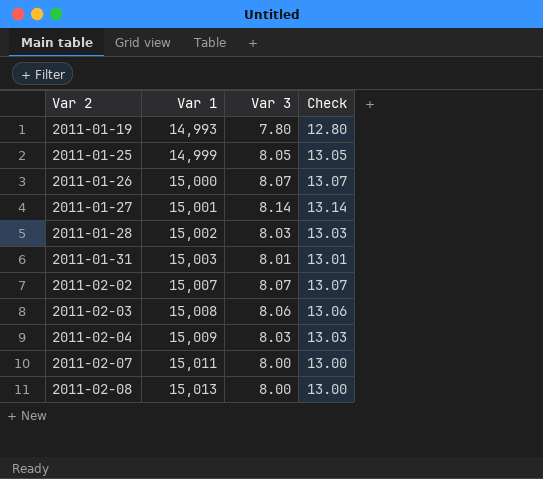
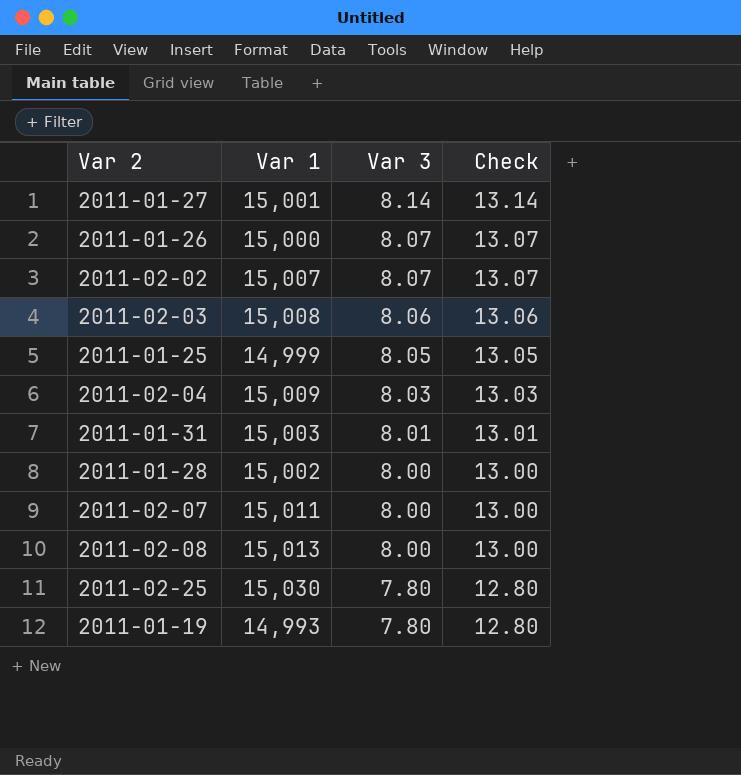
row order: Var 2 ascending -> Var 3 descending
2011-01-28 | Var 3: 8.03 -> 8.00
2011-01-28 | Check: 13.03 -> 13.00
row 2011-02-25: none -> 15,030 | 7.80 | 12.80

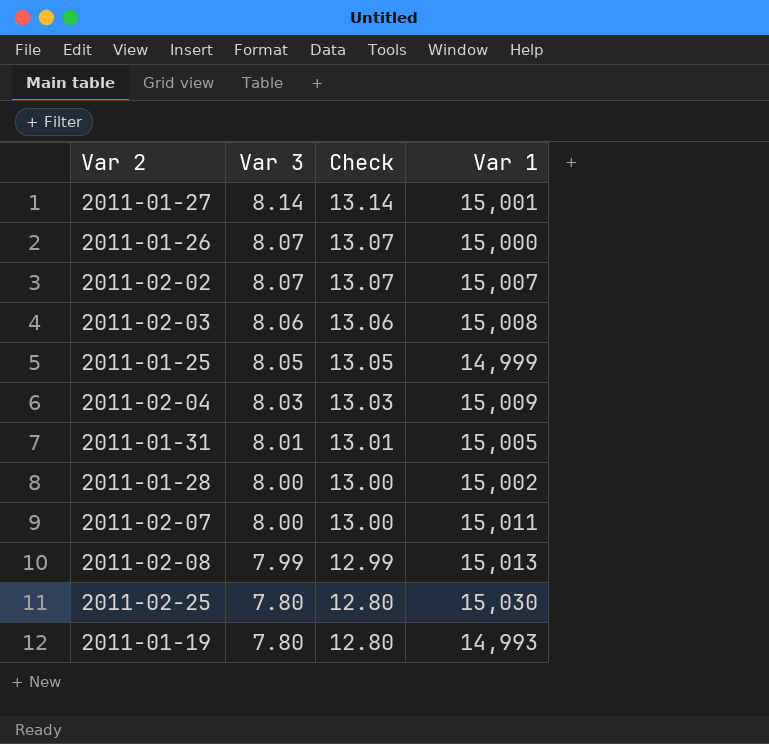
column Var 1 | position: 2 -> 4
2011-01-31 | Var 1: 15,003 -> 15,005
2011-02-08 | Var 3: 8.00 -> 7.99
2011-02-08 | Check: 13.00 -> 12.99

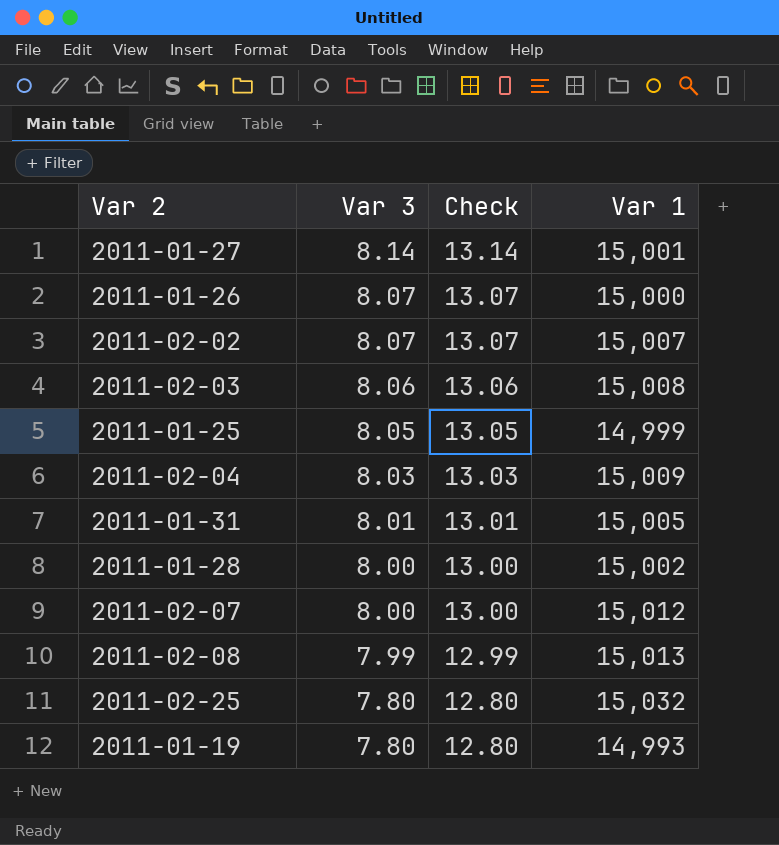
2011-02-07 | Var 1: 15,011 -> 15,012
2011-02-25 | Var 1: 15,030 -> 15,032

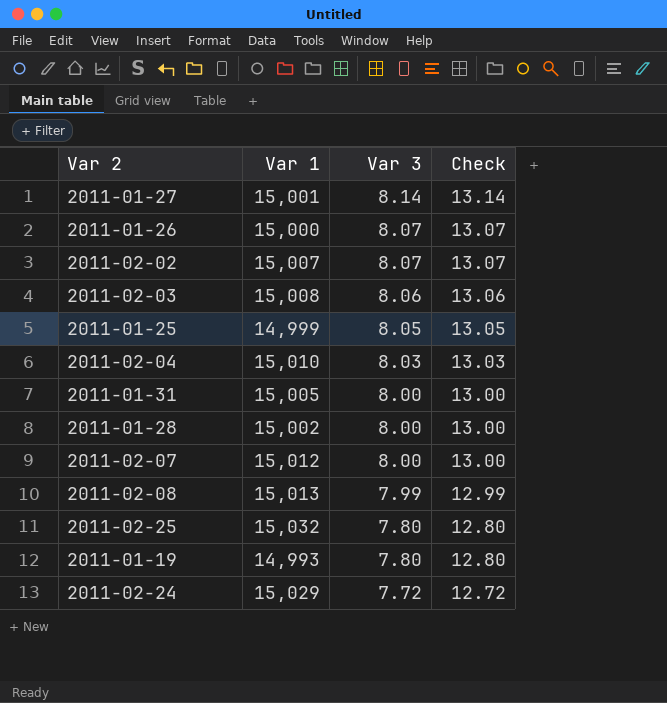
column Var 1 | position: 4 -> 2
2011-02-04 | Var 1: 15,009 -> 15,010
2011-01-31 | Var 3: 8.01 -> 8.00
2011-01-31 | Check: 13.01 -> 13.00
row 2011-02-24: none -> 15,029 | 7.72 | 12.72

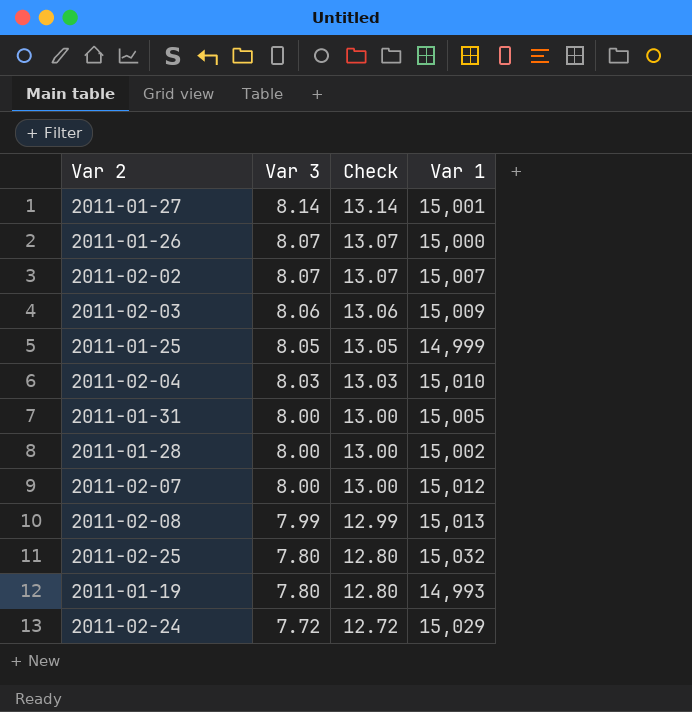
column Var 1 | position: 2 -> 4
2011-02-03 | Var 1: 15,008 -> 15,009

